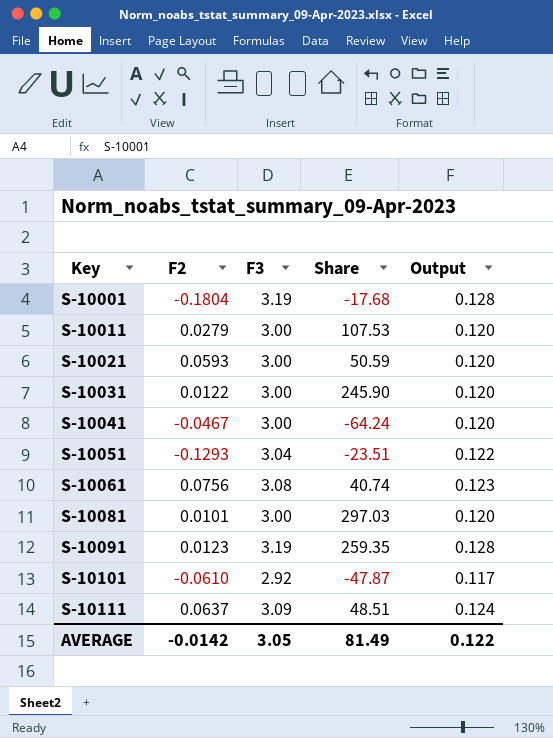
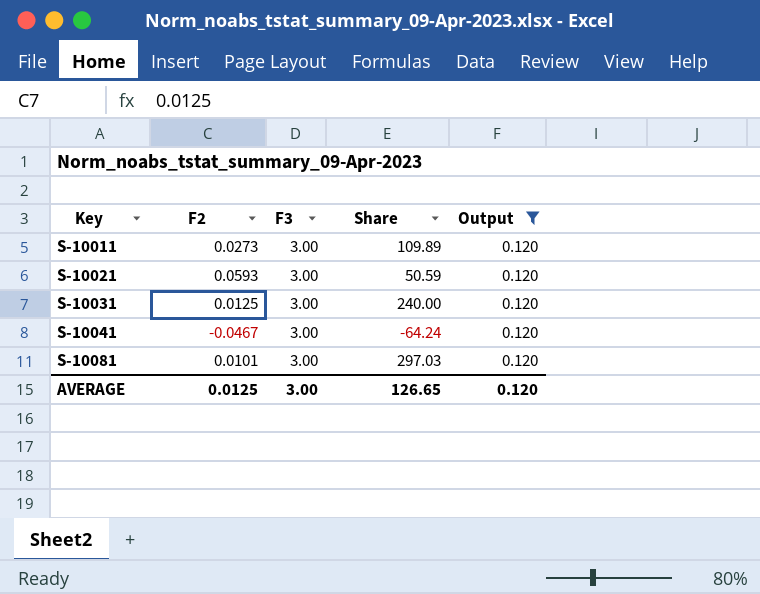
filter: none -> Output = 0.120
S-10011 | F2: 0.0279 -> 0.0273
S-10011 | Share: 107.53 -> 109.89
S-10031 | F2: 0.0122 -> 0.0125
S-10031 | Share: 245.90 -> 240.00
AVERAGE | F2: -0.0142 -> 0.0125
AVERAGE | F3: 3.05 -> 3.00
AVERAGE | Share: 81.49 -> 126.65
AVERAGE | Output: 0.122 -> 0.120

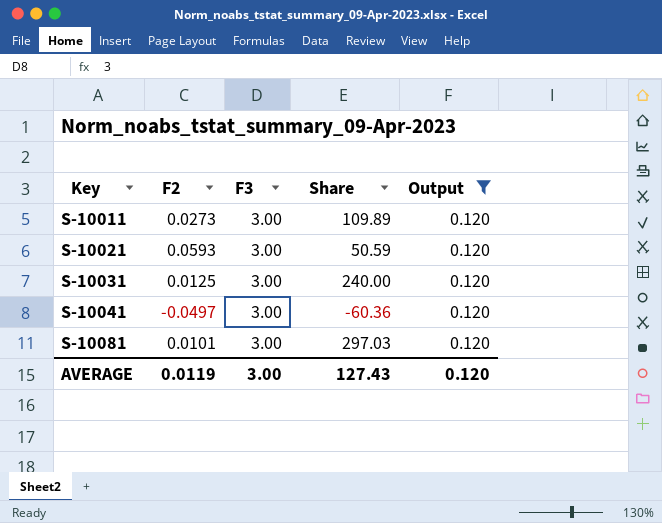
S-10041 | F2: -0.0467 -> -0.0497
S-10041 | Share: -64.24 -> -60.36
AVERAGE | F2: 0.0125 -> 0.0119
AVERAGE | Share: 126.65 -> 127.43

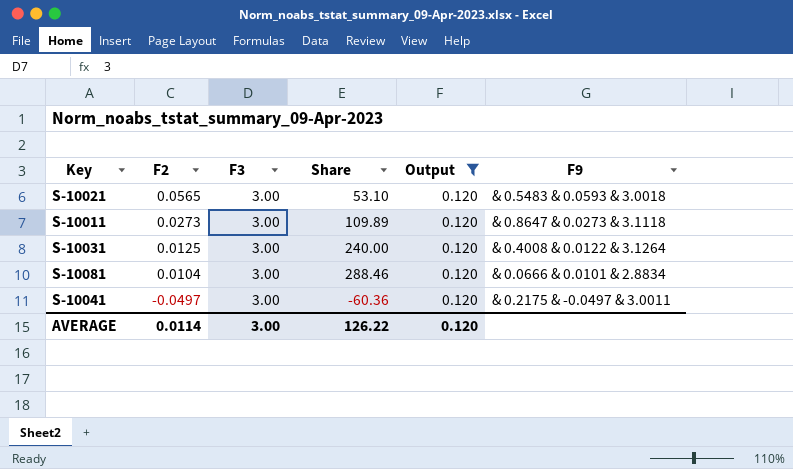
row order: Key ascending -> F2 descending
column F9 | position: none -> 6
S-10021 | F2: 0.0593 -> 0.0565
S-10021 | Share: 50.59 -> 53.10
S-10081 | F2: 0.0101 -> 0.0104
S-10081 | Share: 297.03 -> 288.46
AVERAGE | F2: 0.0119 -> 0.0114
AVERAGE | Share: 127.43 -> 126.22

